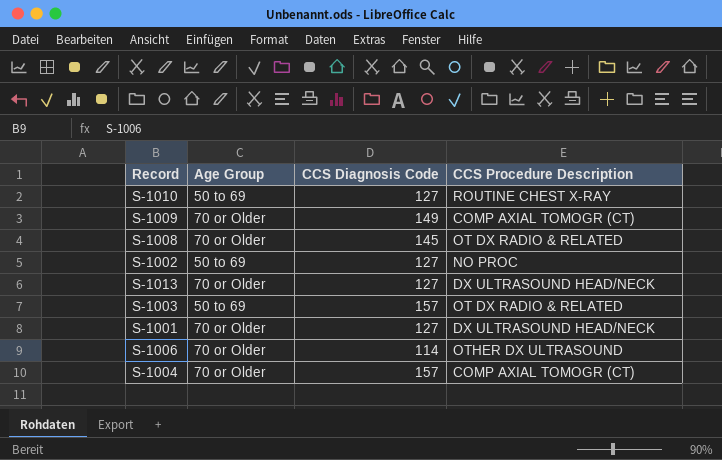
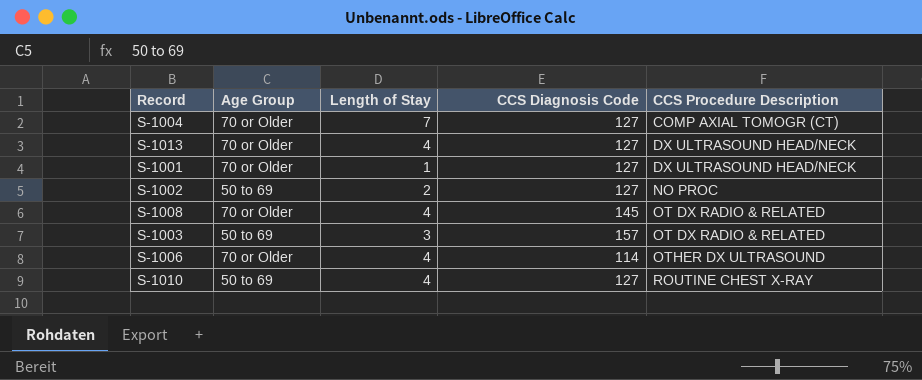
row order: none -> CCS Procedure Description ascending
column Length of Stay | position: none -> 3
row S-1009: 70 or Older | 149 | COMP AXIAL TOMOGR (CT) -> none
S-1004 | CCS Diagnosis Code: 157 -> 127

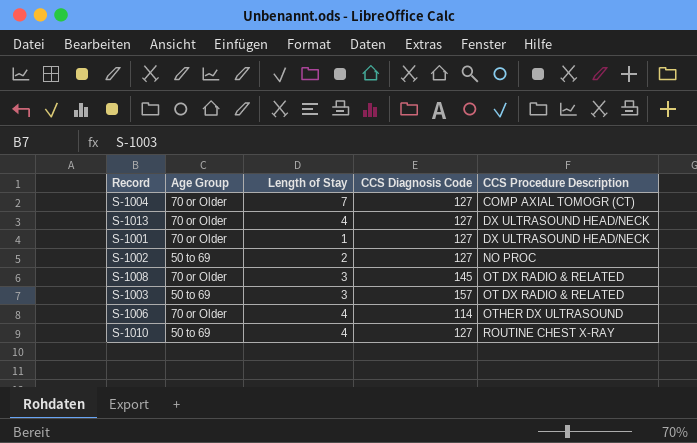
S-1008 | Length of Stay: 4 -> 3

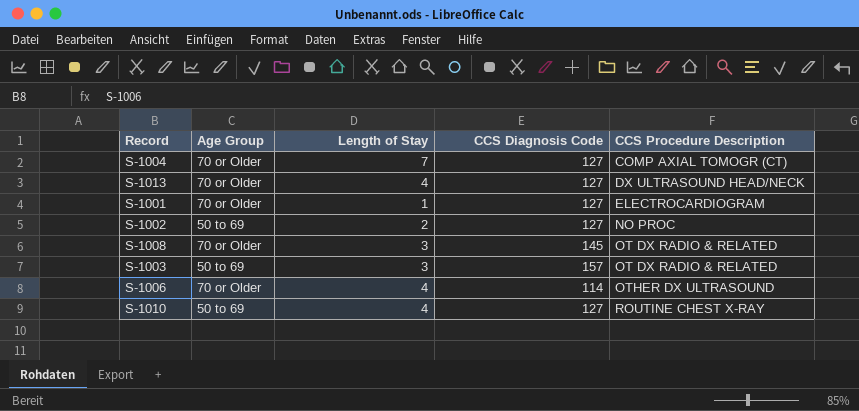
S-1001 | CCS Procedure Description: DX ULTRASOUND HEAD/NECK -> ELECTROCARDIOGRAM

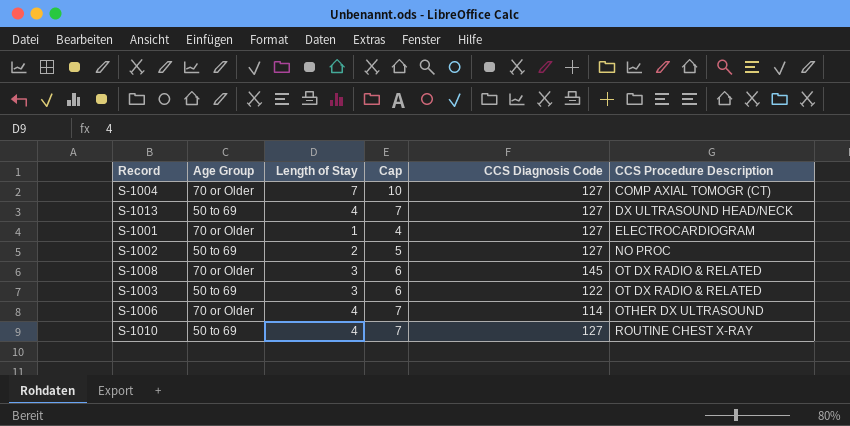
column Cap | formula: none -> [Length of Stay] + 3
S-1013 | Age Group: 70 or Older -> 50 to 69
S-1003 | CCS Diagnosis Code: 157 -> 122

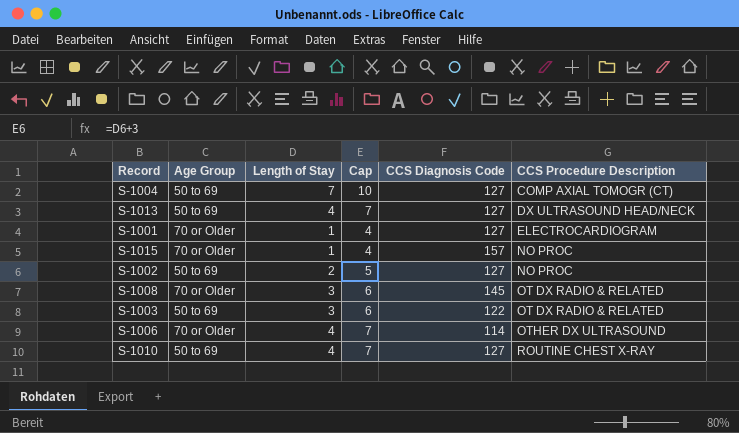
S-1004 | Age Group: 70 or Older -> 50 to 69
row S-1015: none -> 70 or Older | 1 | 4 | 157 | NO PROC

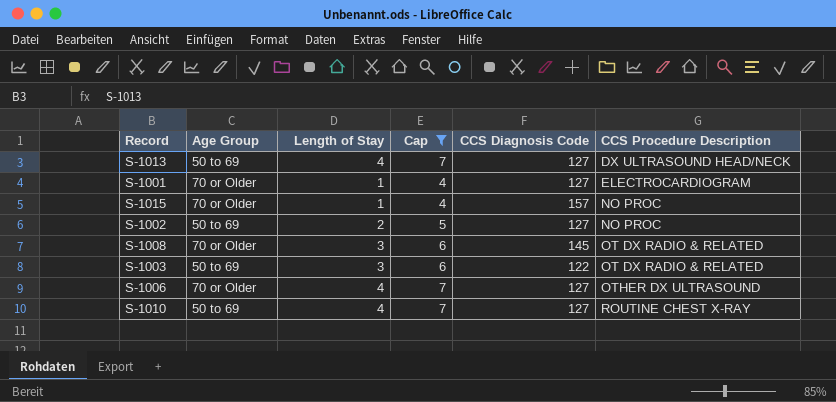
filter: none -> Cap != 10
S-1006 | CCS Diagnosis Code: 114 -> 127

